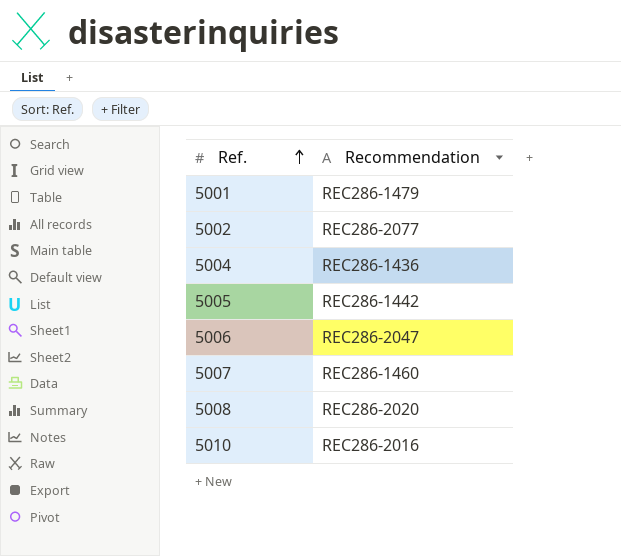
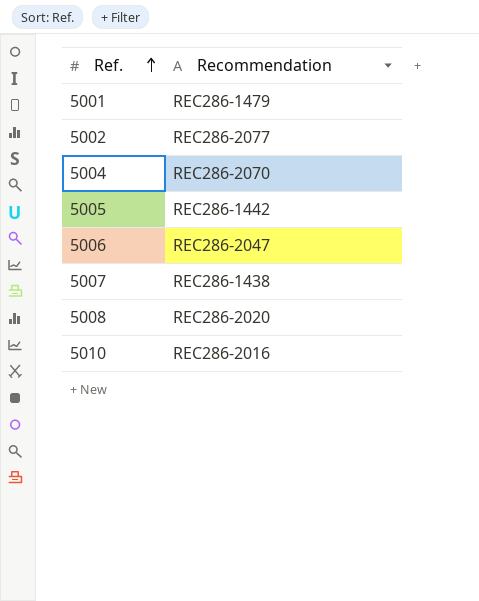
5004 | Recommendation: REC286-1436 -> REC286-2070
5007 | Recommendation: REC286-1460 -> REC286-1438

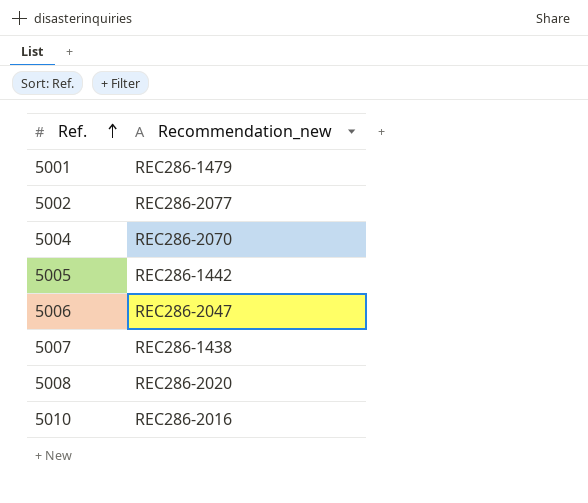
column name: Recommendation -> Recommendation_new

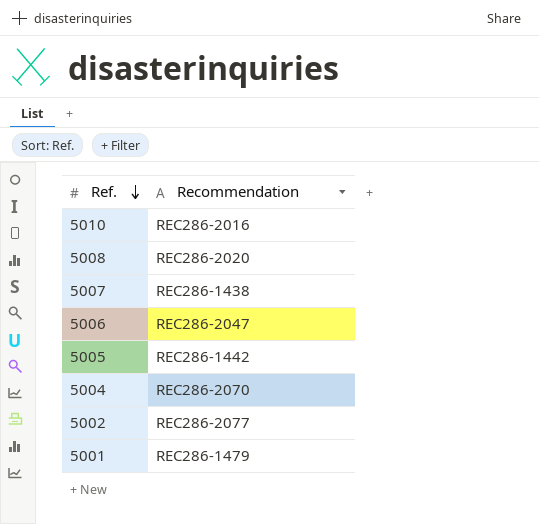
row order: Ref. ascending -> Ref. descending
column name: Recommendation_new -> Recommendation

